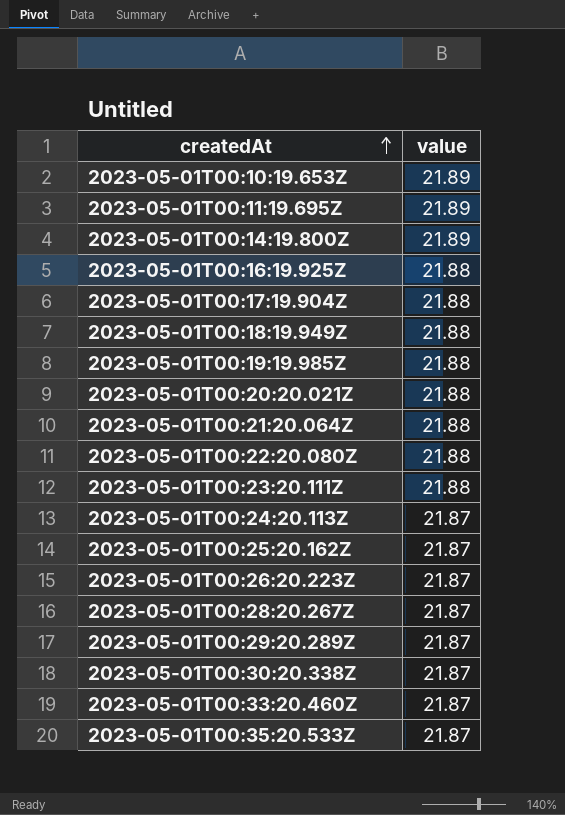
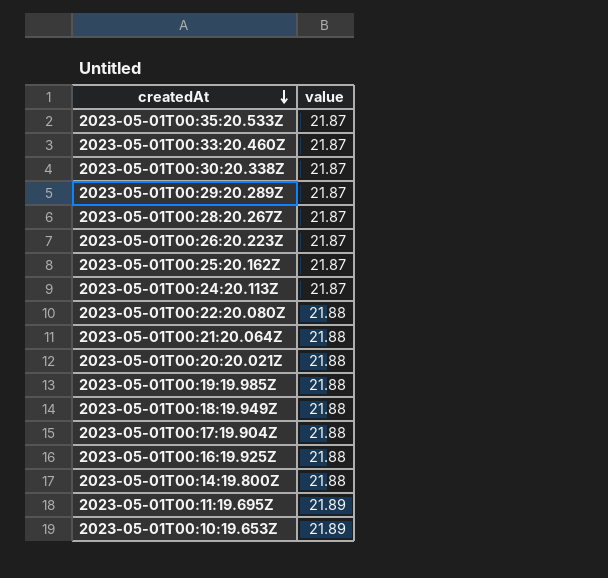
row order: createdAt ascending -> createdAt descending
row 2023-05-01T00:23:20.111Z: 21.88 -> none
2023-05-01T00:14:19.800Z | value: 21.89 -> 21.88

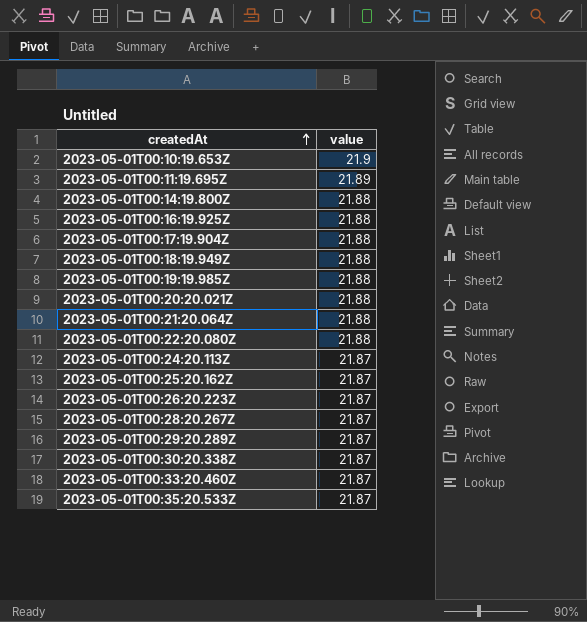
row order: createdAt descending -> createdAt ascending
2023-05-01T00:10:19.653Z | value: 21.89 -> 21.9

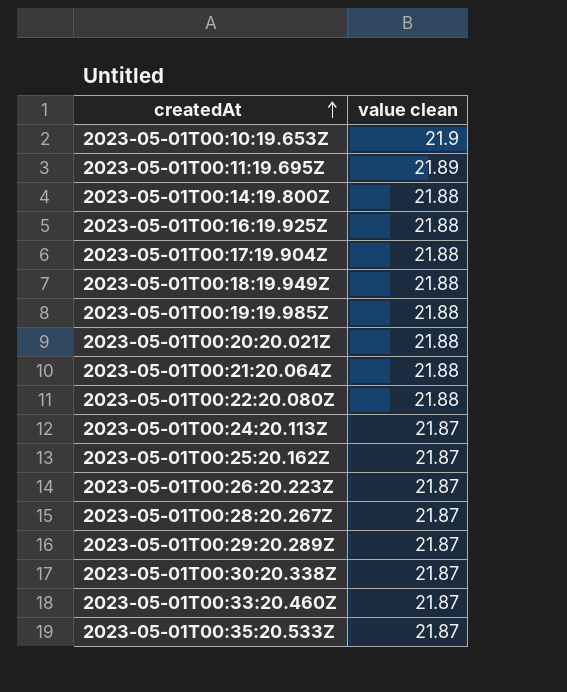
column name: value -> value clean

